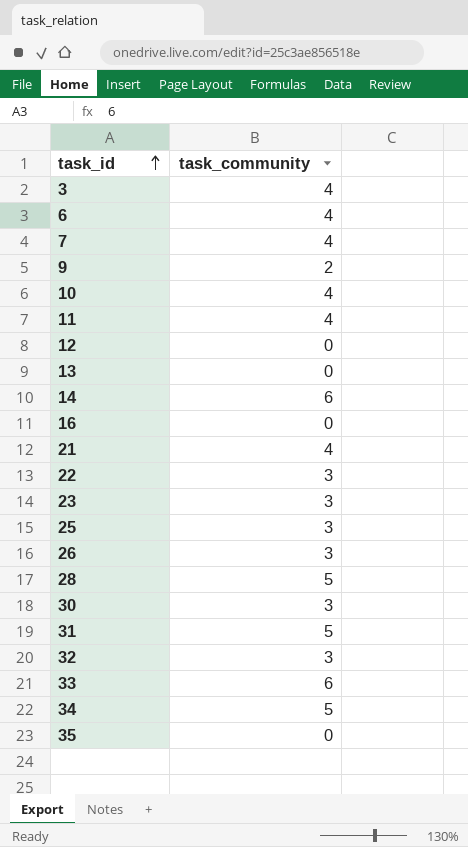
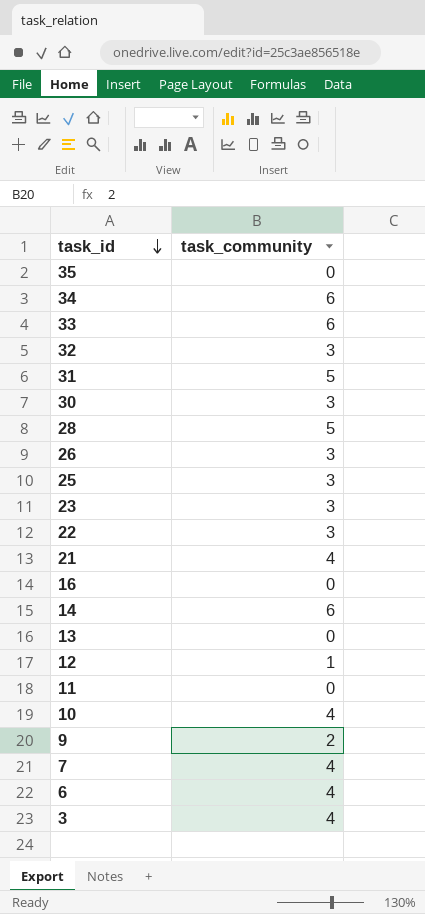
row order: task_id ascending -> task_id descending
34 | task_community: 5 -> 6
12 | task_community: 0 -> 1
11 | task_community: 4 -> 0

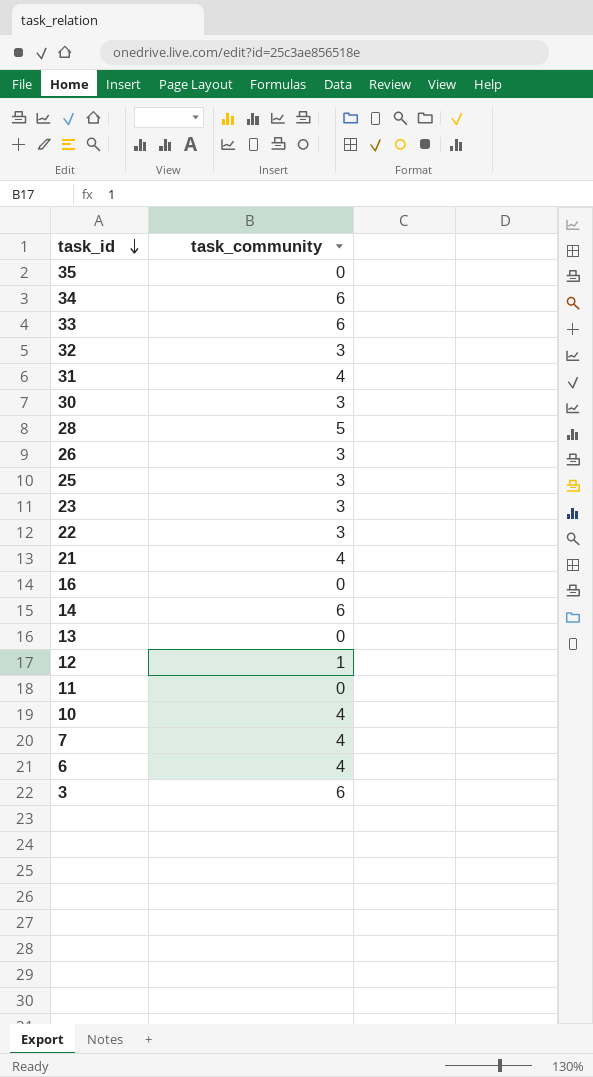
row 9: 2 -> none
31 | task_community: 5 -> 4
3 | task_community: 4 -> 6

